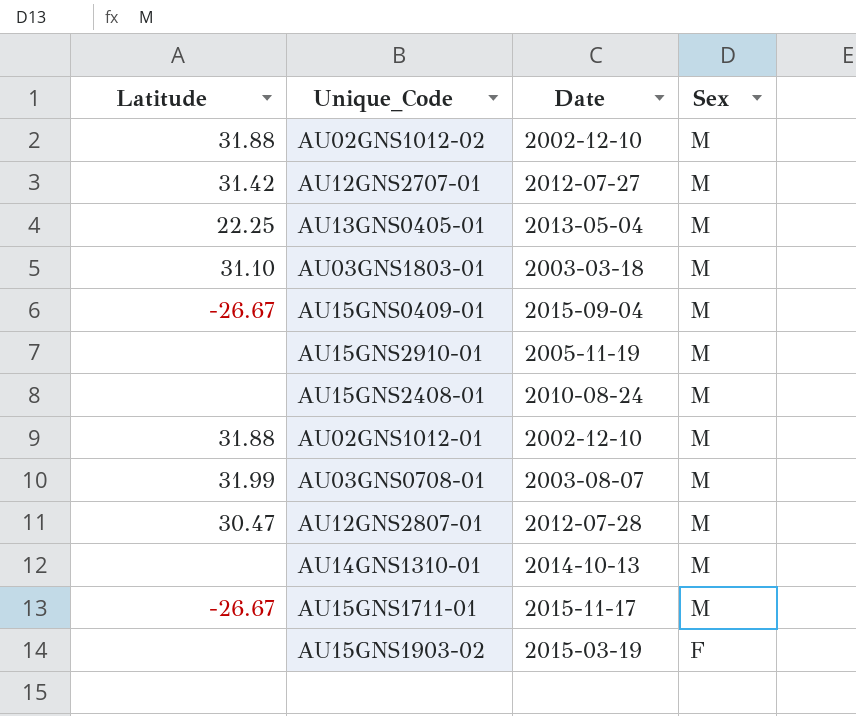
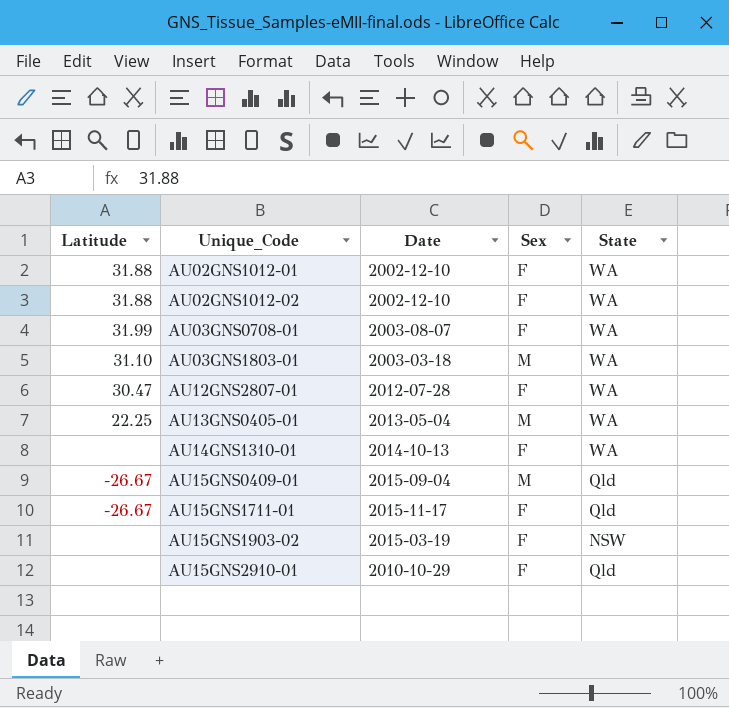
row order: Sex descending -> Unique_Code ascending
column State | position: none -> 5
row AU12GNS2707-01: 31.42 | 2012-07-27 | M -> none
row AU15GNS2408-01: none | 2010-08-24 | M -> none
AU02GNS1012-01 | Sex: M -> F
AU02GNS1012-02 | Sex: M -> F
AU03GNS0708-01 | Sex: M -> F
AU12GNS2807-01 | Sex: M -> F
AU14GNS1310-01 | Sex: M -> F
AU15GNS1711-01 | Sex: M -> F
AU15GNS2910-01 | Date: 2005-11-19 -> 2010-10-29
AU15GNS2910-01 | Sex: M -> F

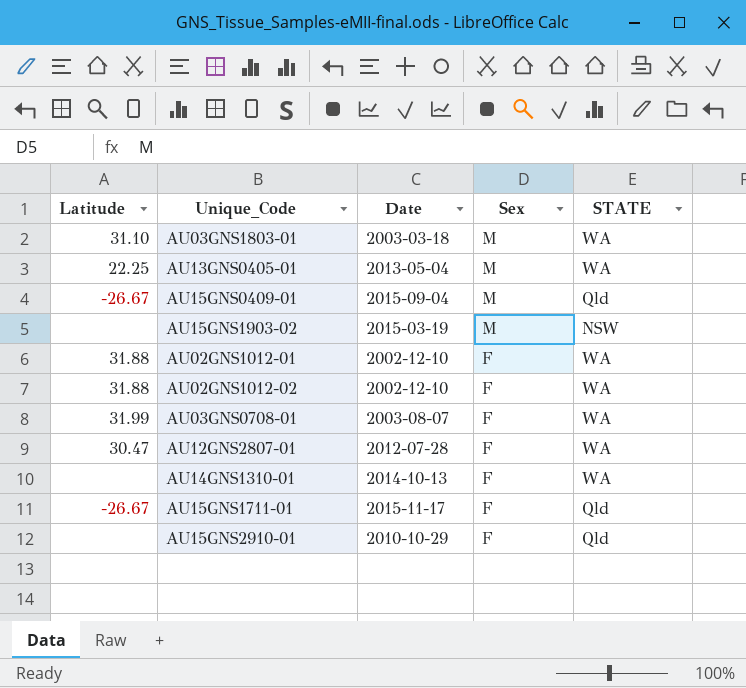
row order: Unique_Code ascending -> Sex descending
column name: State -> STATE
AU15GNS1903-02 | Sex: F -> M

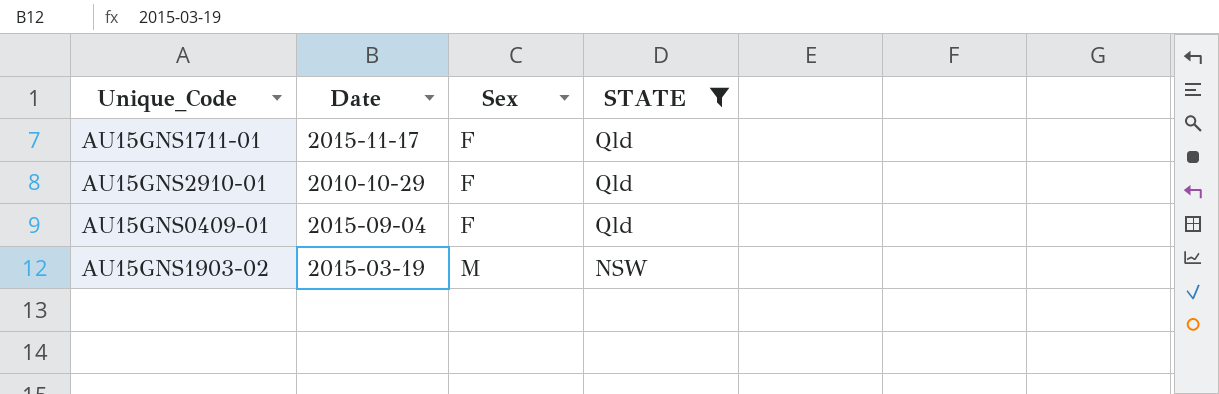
filter: none -> STATE != WA
row order: Sex descending -> Sex ascending
column Latitude | position: 1 -> none
AU15GNS0409-01 | Sex: M -> F

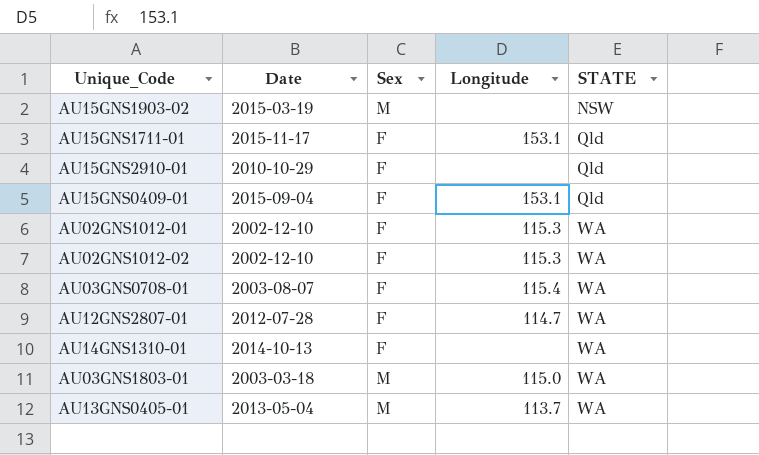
filter: STATE != WA -> none
row order: Sex ascending -> STATE ascending
column Longitude | position: none -> 4

